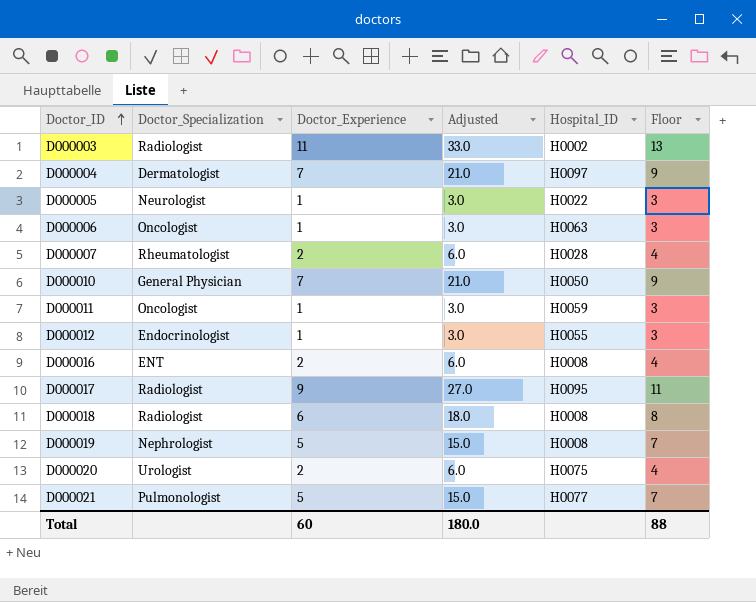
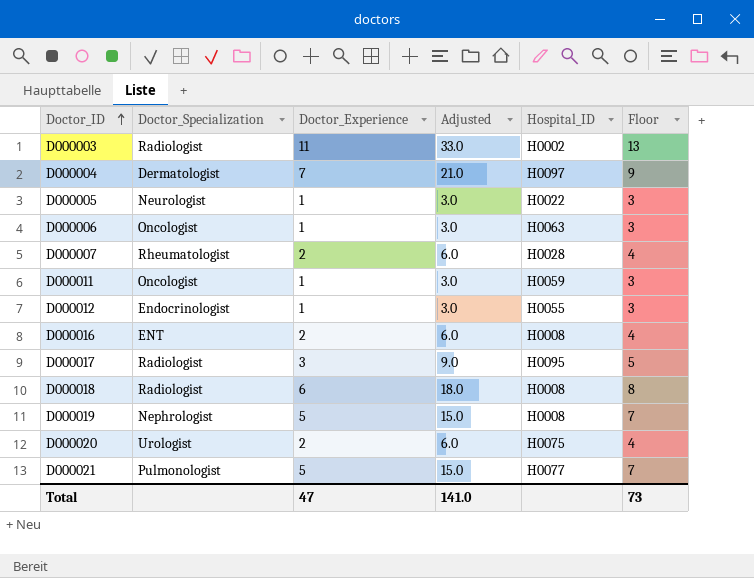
row D000010: General Physician | 7 | 21.0 | H0050 | 9 -> none
D000017 | Doctor_Experience: 9 -> 3
D000017 | Adjusted: 27.0 -> 9.0
D000017 | Floor: 11 -> 5
Total | Doctor_Experience: 60 -> 47
Total | Adjusted: 180.0 -> 141.0
Total | Floor: 88 -> 73

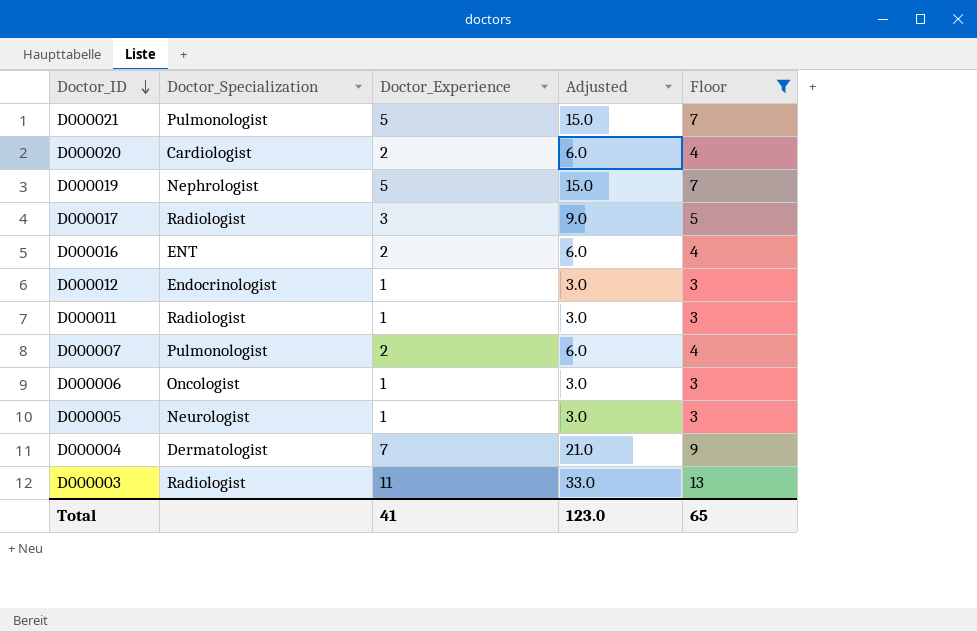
filter: none -> Floor != 8
row order: Doctor_ID ascending -> Doctor_ID descending
column Hospital_ID | position: 5 -> none
D000020 | Doctor_Specialization: Urologist -> Cardiologist
D000011 | Doctor_Specialization: Oncologist -> Radiologist
D000007 | Doctor_Specialization: Rheumatologist -> Pulmonologist
Total | Doctor_Experience: 47 -> 41
Total | Adjusted: 141.0 -> 123.0
Total | Floor: 73 -> 65

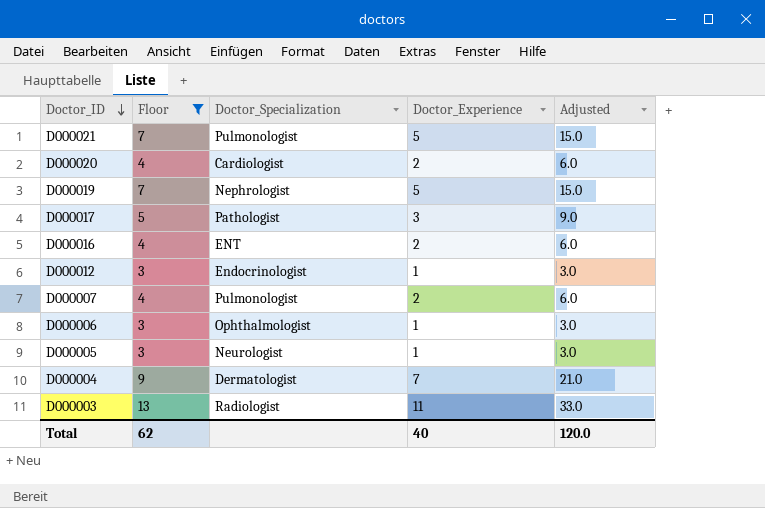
column Floor | position: 5 -> 2
row D000011: Radiologist | 1 | 3.0 | 3 -> none
D000017 | Doctor_Specialization: Radiologist -> Pathologist
D000006 | Doctor_Specialization: Oncologist -> Ophthalmologist
Total | Floor: 65 -> 62
Total | Doctor_Experience: 41 -> 40
Total | Adjusted: 123.0 -> 120.0

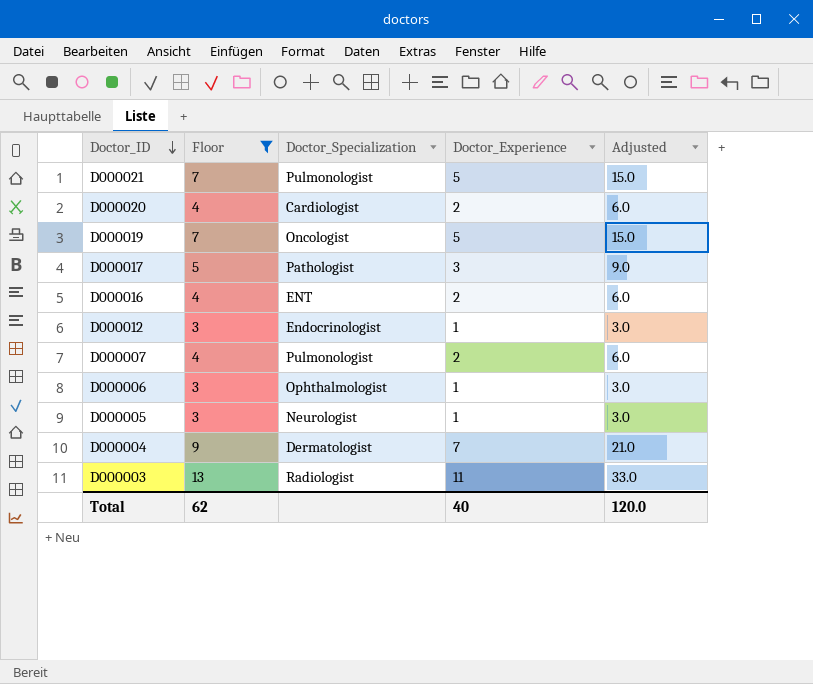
D000019 | Doctor_Specialization: Nephrologist -> Oncologist

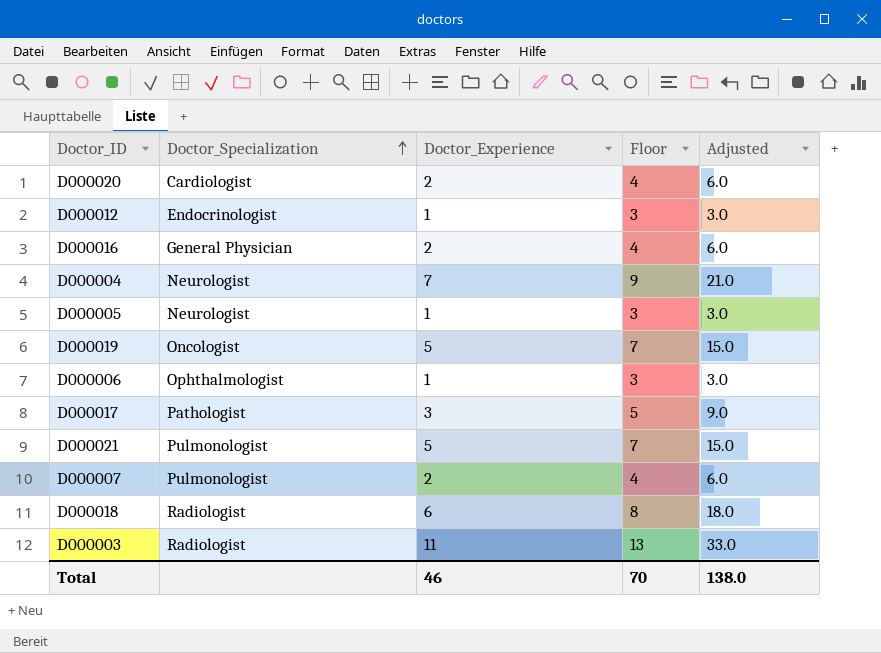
filter: Floor != 8 -> none
row order: Doctor_ID descending -> Doctor_Specialization ascending
column Floor | position: 2 -> 4
D000016 | Doctor_Specialization: ENT -> General Physician
D000004 | Doctor_Specialization: Dermatologist -> Neurologist
Total | Doctor_Experience: 40 -> 46
Total | Floor: 62 -> 70
Total | Adjusted: 120.0 -> 138.0

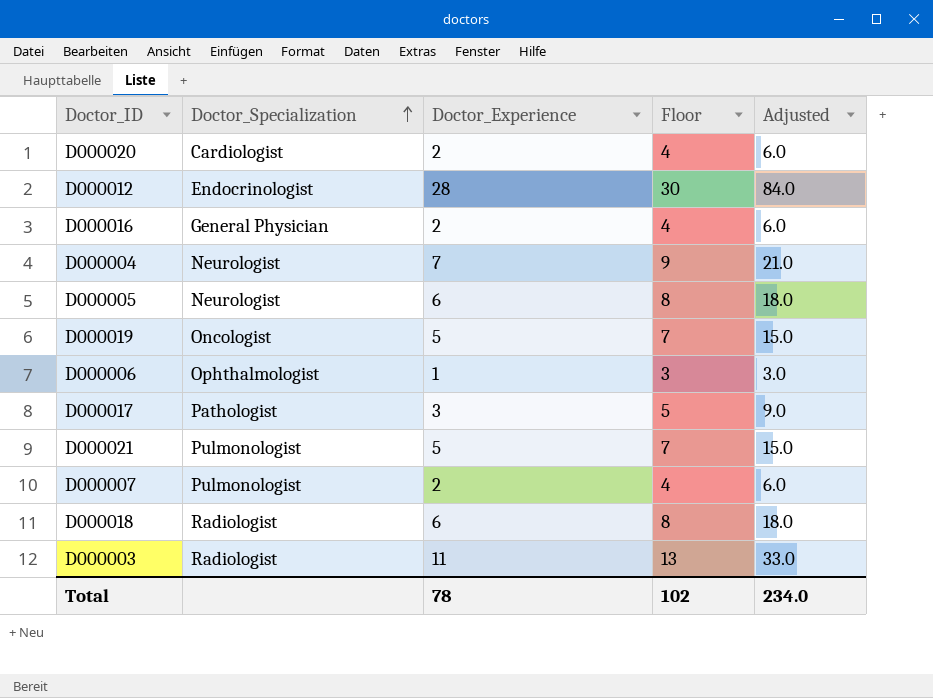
D000012 | Doctor_Experience: 1 -> 28
D000012 | Floor: 3 -> 30
D000012 | Adjusted: 3.0 -> 84.0
D000005 | Doctor_Experience: 1 -> 6
D000005 | Floor: 3 -> 8
D000005 | Adjusted: 3.0 -> 18.0
Total | Doctor_Experience: 46 -> 78
Total | Floor: 70 -> 102
Total | Adjusted: 138.0 -> 234.0

